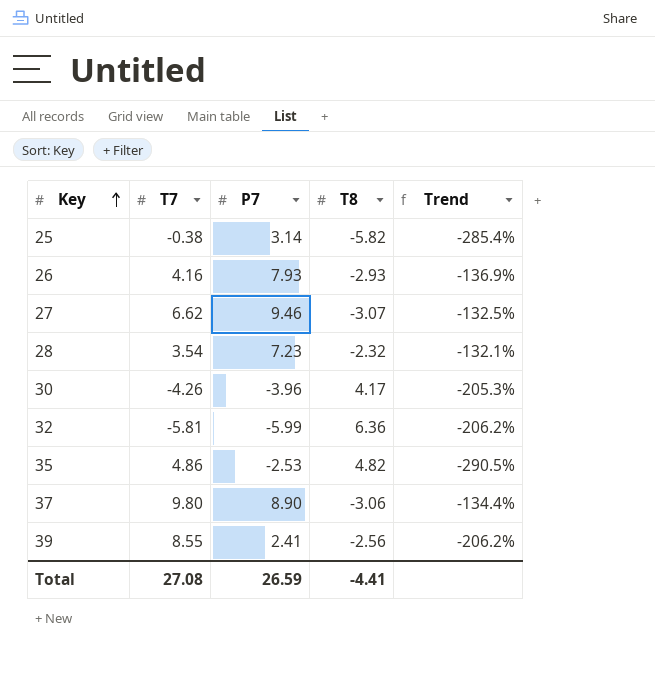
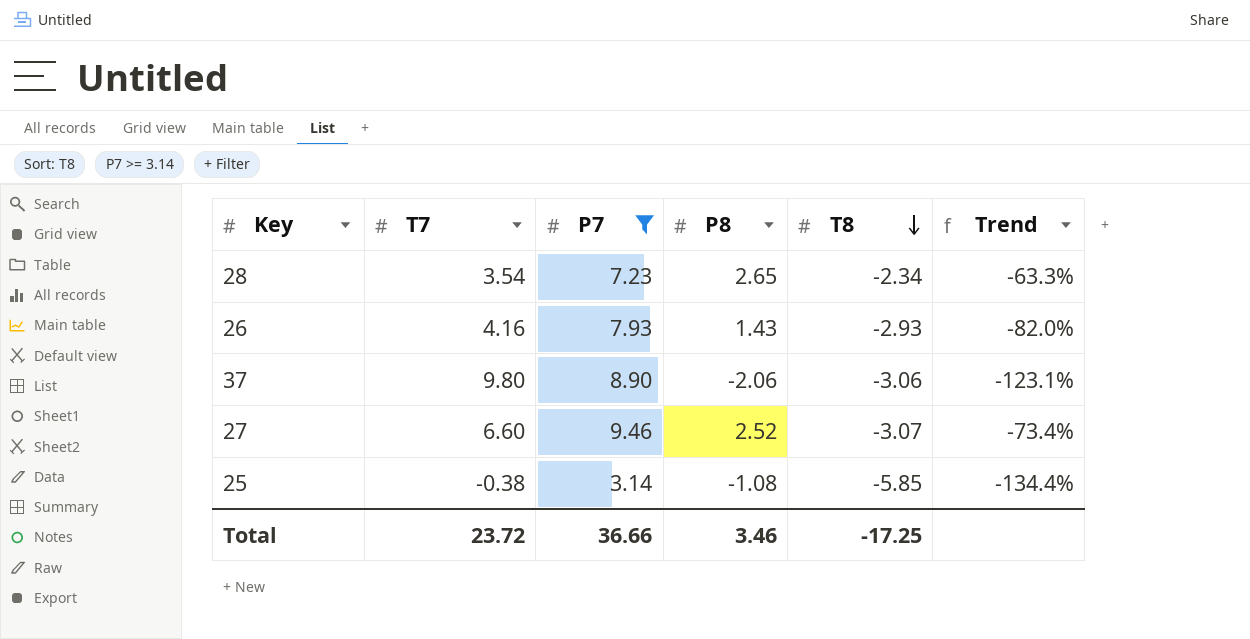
filter: none -> P7 >= 3.14
row order: Key ascending -> T8 descending
column P8 | position: none -> 4
column Trend | formula: ([T8] - [P7]) / [P7] -> ([P8] - [P7]) / [P7]
28 | T8: -2.32 -> -2.34
27 | T7: 6.62 -> 6.60
25 | T8: -5.82 -> -5.85
Total | T7: 27.08 -> 23.72
Total | P7: 26.59 -> 36.66
Total | T8: -4.41 -> -17.25

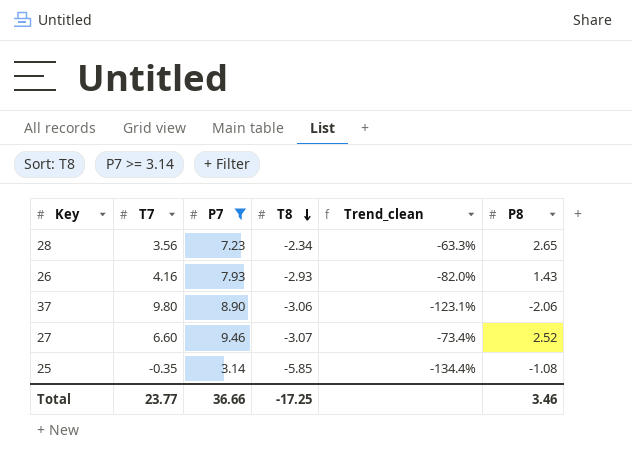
column name: Trend -> Trend_clean
column P8 | position: 4 -> 6
28 | T7: 3.54 -> 3.56
25 | T7: -0.38 -> -0.35
Total | T7: 23.72 -> 23.77

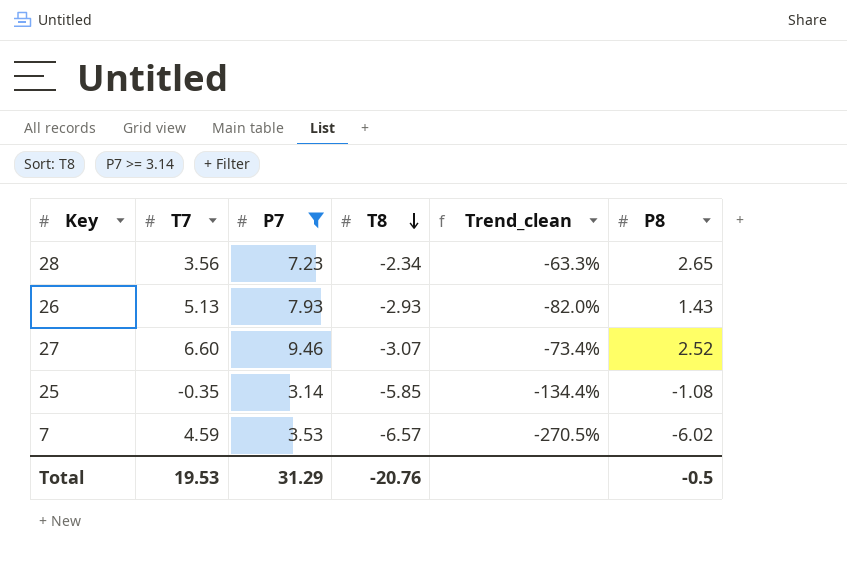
row 37: 9.80 | 8.90 | -3.06 | -123.1% | -2.06 -> none
26 | T7: 4.16 -> 5.13
row 7: none -> 4.59 | 3.53 | -6.57 | -270.5% | -6.02
Total | T7: 23.77 -> 19.53
Total | P7: 36.66 -> 31.29
Total | T8: -17.25 -> -20.76
Total | P8: 3.46 -> -0.5

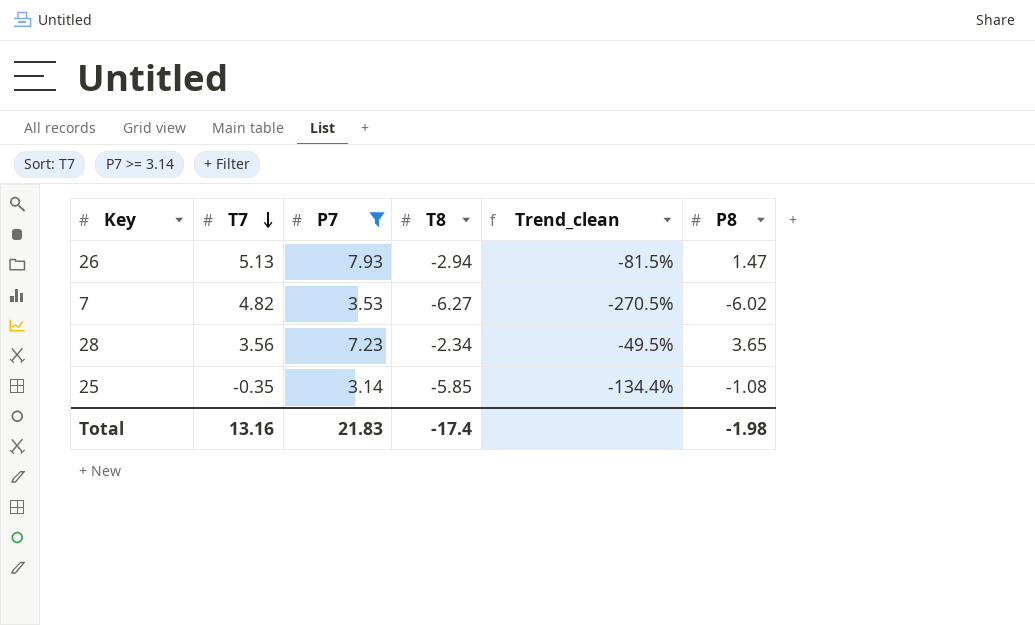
row order: T8 descending -> T7 descending
row 27: 6.60 | 9.46 | -3.07 | -73.4% | 2.52 -> none
26 | T8: -2.93 -> -2.94
26 | Trend_clean: -82.0% -> -81.5%
26 | P8: 1.43 -> 1.47
7 | T7: 4.59 -> 4.82
7 | T8: -6.57 -> -6.27
28 | Trend_clean: -63.3% -> -49.5%
28 | P8: 2.65 -> 3.65
Total | T7: 19.53 -> 13.16
Total | P7: 31.29 -> 21.83
Total | T8: -20.76 -> -17.4
Total | P8: -0.5 -> -1.98

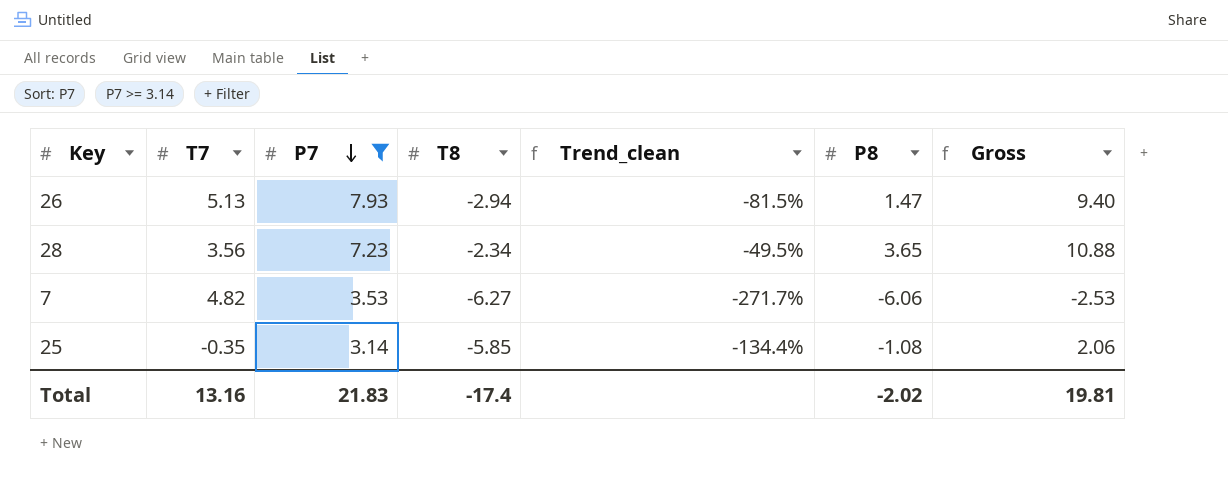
row order: T7 descending -> P7 descending
column Gross | formula: none -> [P7] + [P8]
7 | Trend_clean: -270.5% -> -271.7%
7 | P8: -6.02 -> -6.06
Total | P8: -1.98 -> -2.02

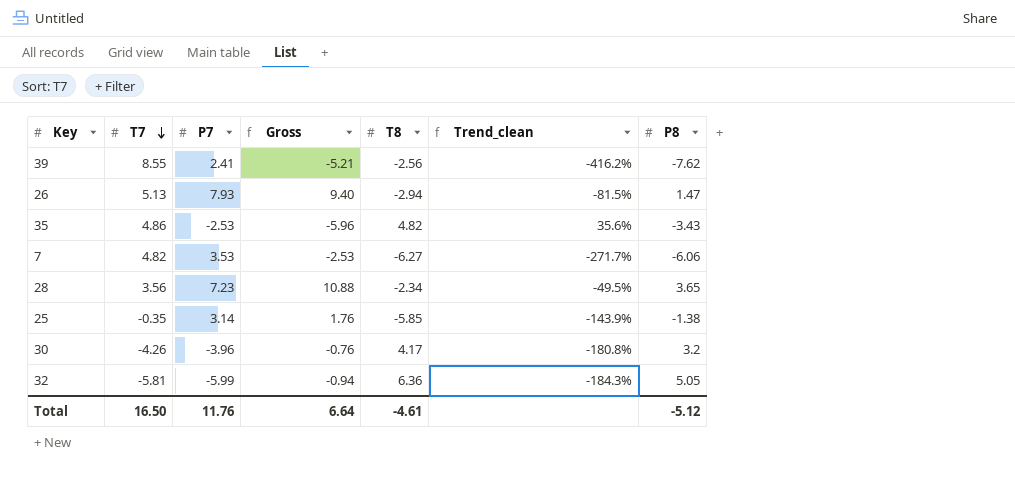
filter: P7 >= 3.14 -> none
row order: P7 descending -> T7 descending
column Gross | position: 7 -> 4
25 | Gross: 2.06 -> 1.76
25 | Trend_clean: -134.4% -> -143.9%
25 | P8: -1.08 -> -1.38
Total | T7: 13.16 -> 16.50
Total | P7: 21.83 -> 11.76
Total | Gross: 19.81 -> 6.64
Total | T8: -17.4 -> -4.61
Total | P8: -2.02 -> -5.12

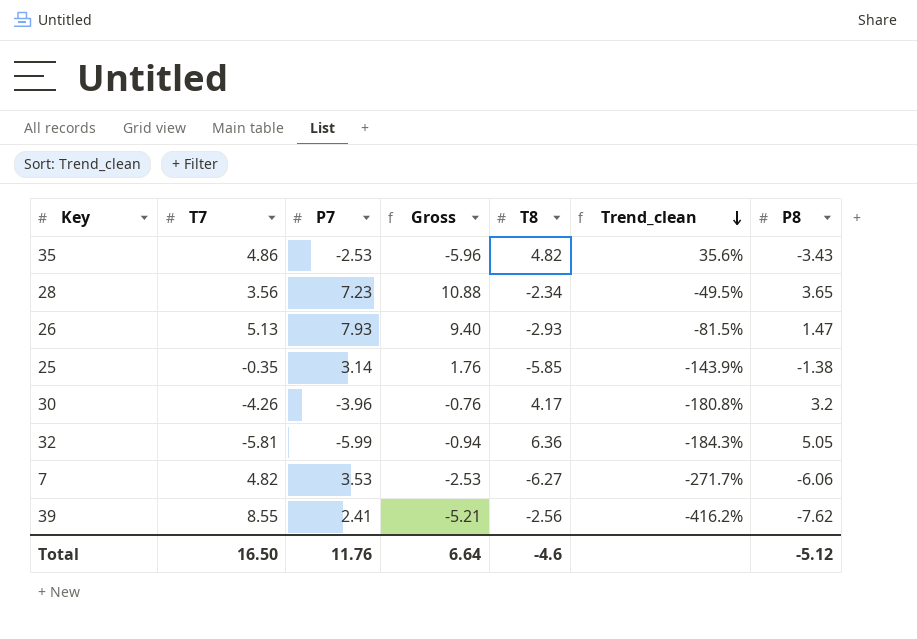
row order: T7 descending -> Trend_clean descending
26 | T8: -2.94 -> -2.93
Total | T8: -4.61 -> -4.6

